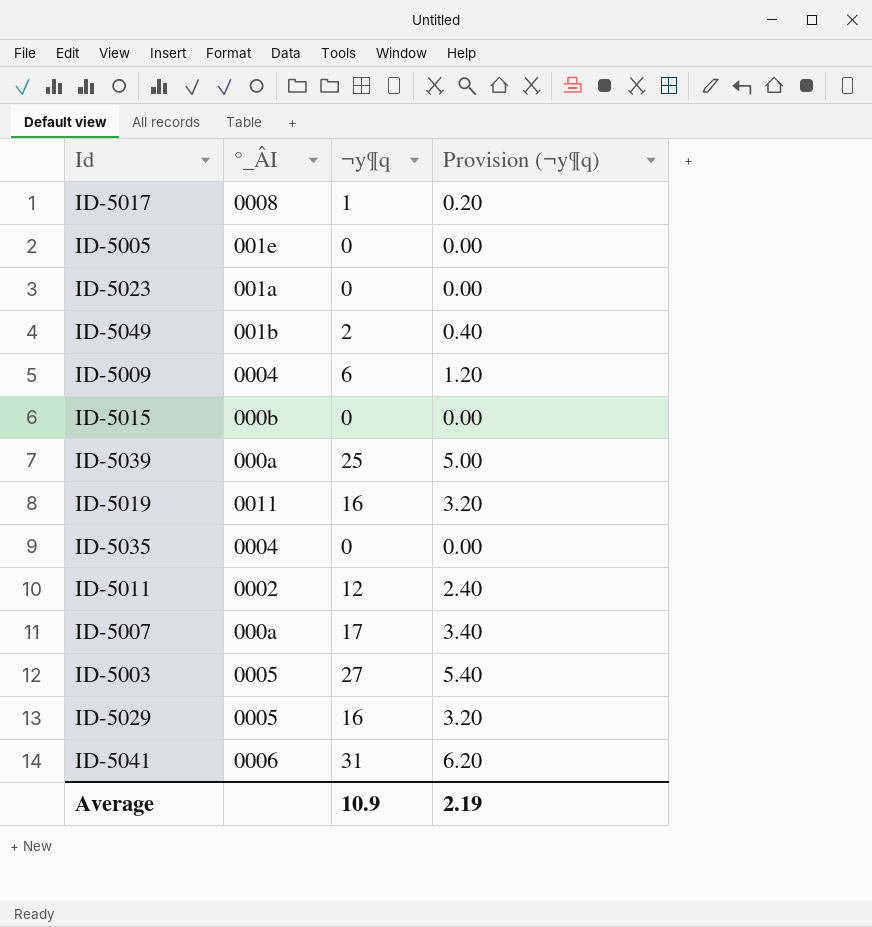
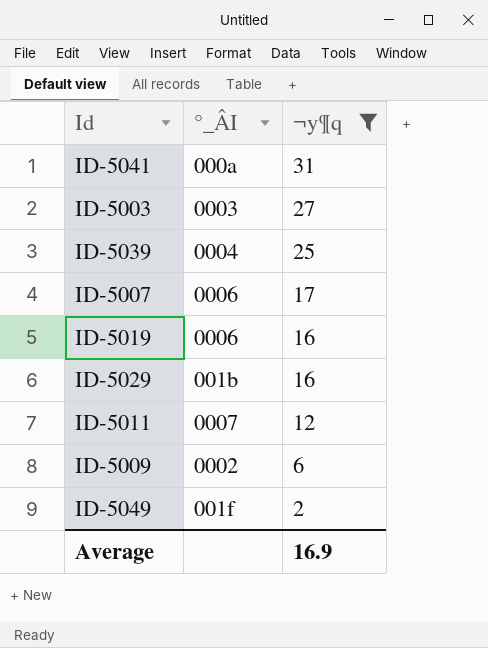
filter: none -> ¬y¶q >= 2
row order: none -> ¬y¶q descending
column Provision (¬y¶q) | formula: [¬y¶q] * 0.2 -> none
ID-5041 | °_ÂI: 0006 -> 000a
ID-5003 | °_ÂI: 0005 -> 0003
ID-5039 | °_ÂI: 000a -> 0004
ID-5007 | °_ÂI: 000a -> 0006
ID-5019 | °_ÂI: 0011 -> 0006
ID-5029 | °_ÂI: 0005 -> 001b
ID-5011 | °_ÂI: 0002 -> 0007
ID-5009 | °_ÂI: 0004 -> 0002
ID-5049 | °_ÂI: 001b -> 001f
Average | ¬y¶q: 10.9 -> 16.9

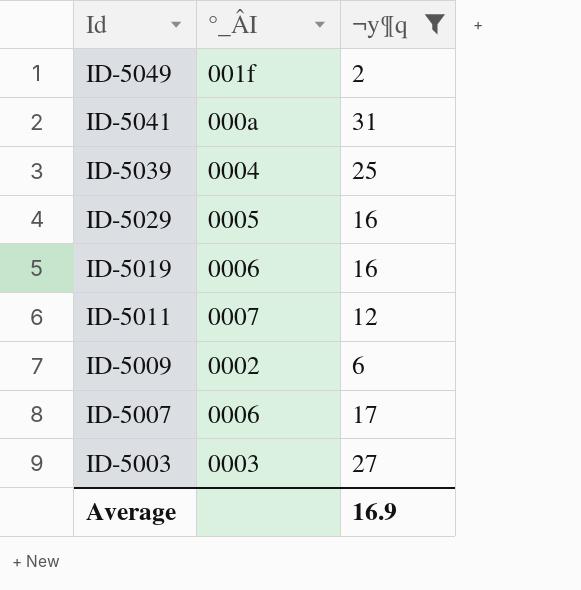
row order: ¬y¶q descending -> Id descending
ID-5029 | °_ÂI: 001b -> 0005

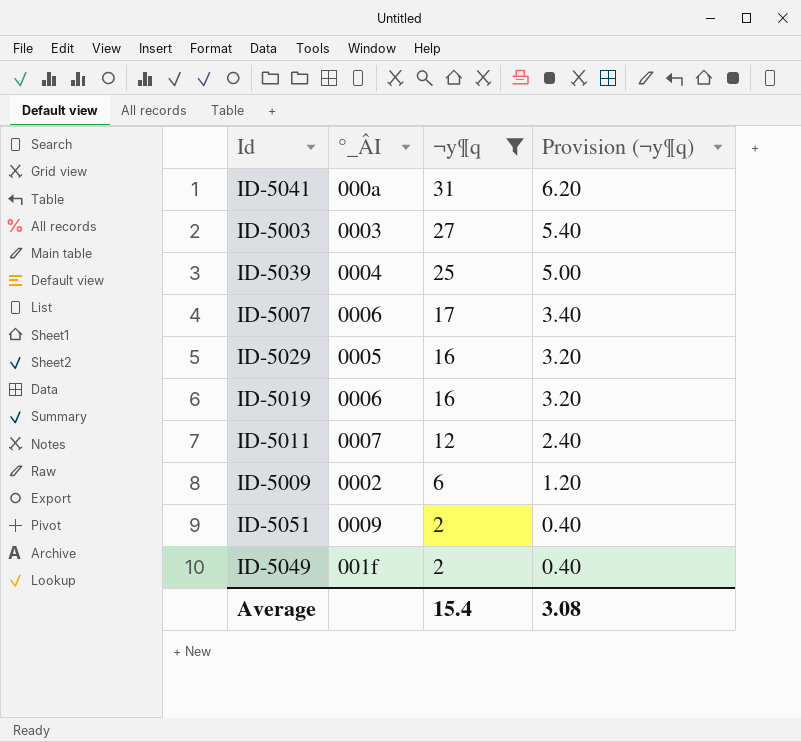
row order: Id descending -> ¬y¶q descending
column Provision (¬y¶q) | formula: none -> [¬y¶q] * 0.2
row ID-5051: none -> 0009 | 2 | 0.40
Average | ¬y¶q: 16.9 -> 15.4

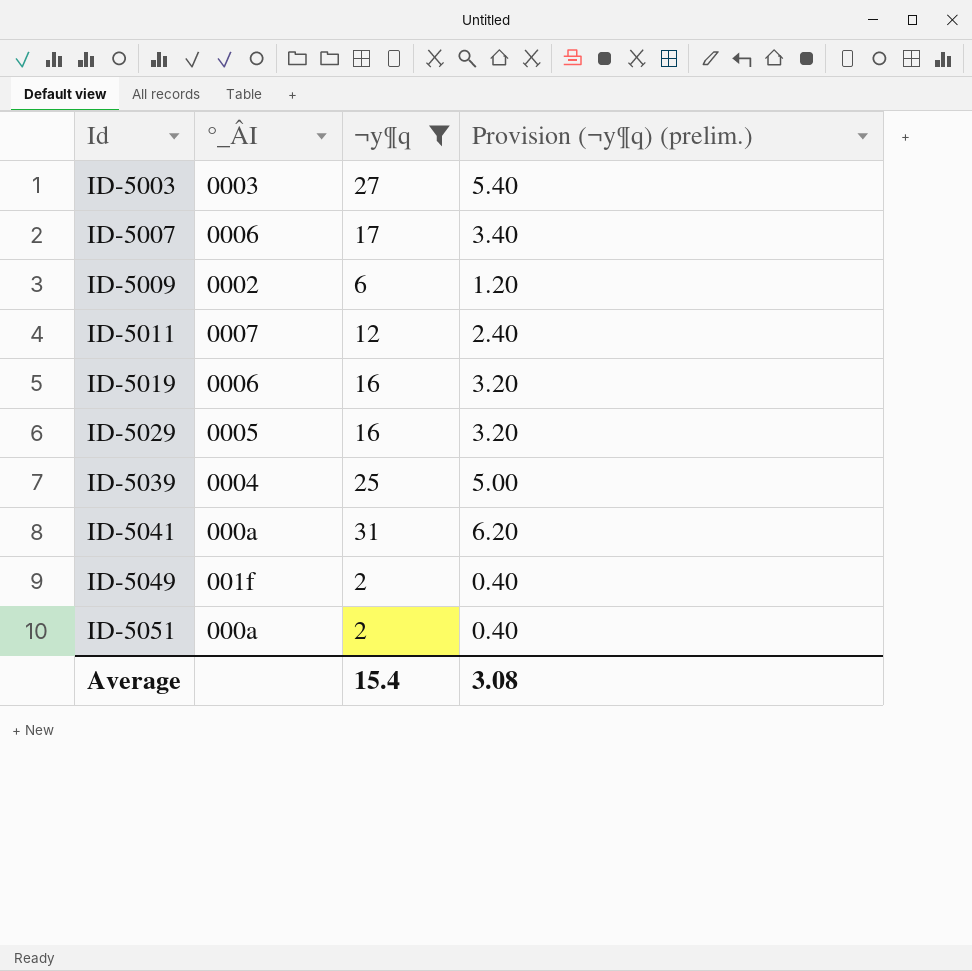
row order: ¬y¶q descending -> Id ascending
column name: Provision (¬y¶q) -> Provision (¬y¶q) (prelim.)
ID-5051 | °_ÂI: 0009 -> 000a

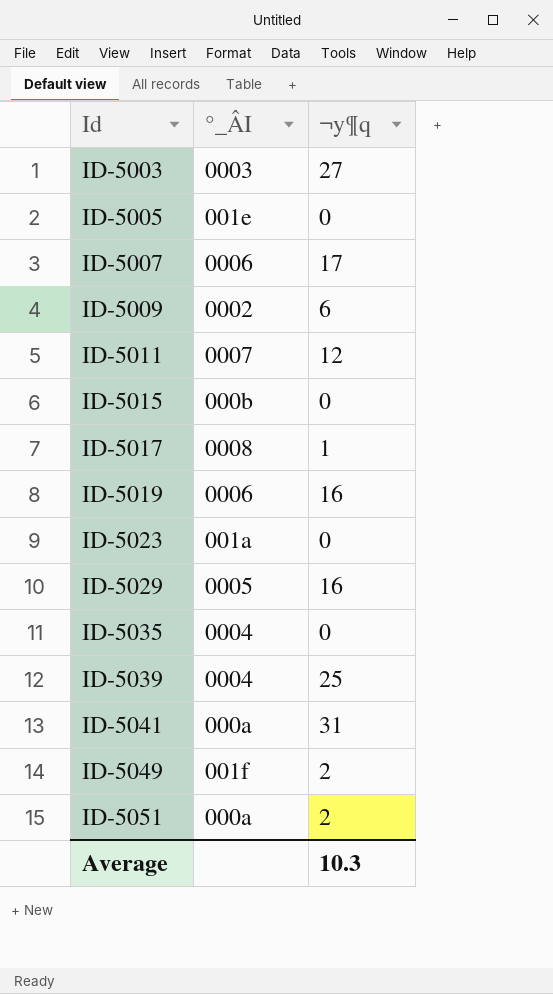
filter: ¬y¶q >= 2 -> none
column Provision (¬y¶q) (prelim.) | formula: [¬y¶q] * 0.2 -> none
Average | ¬y¶q: 15.4 -> 10.3

